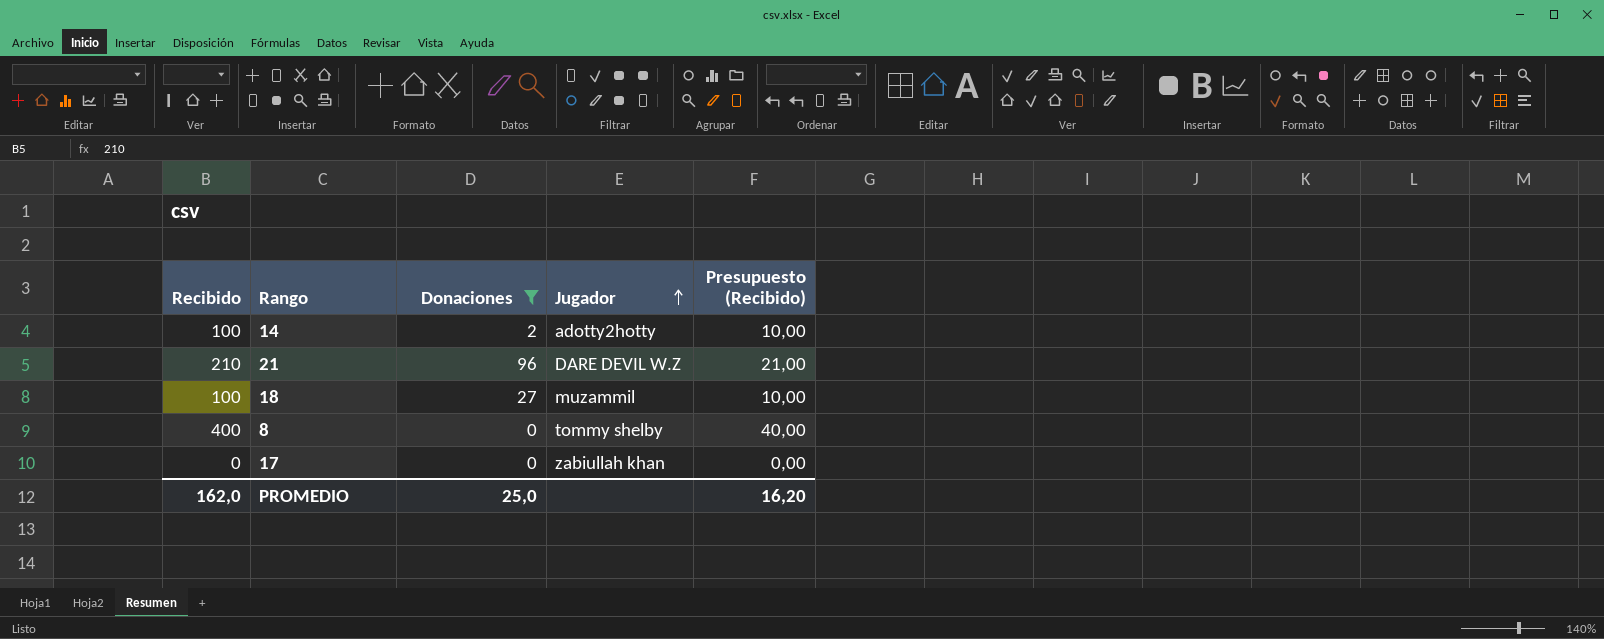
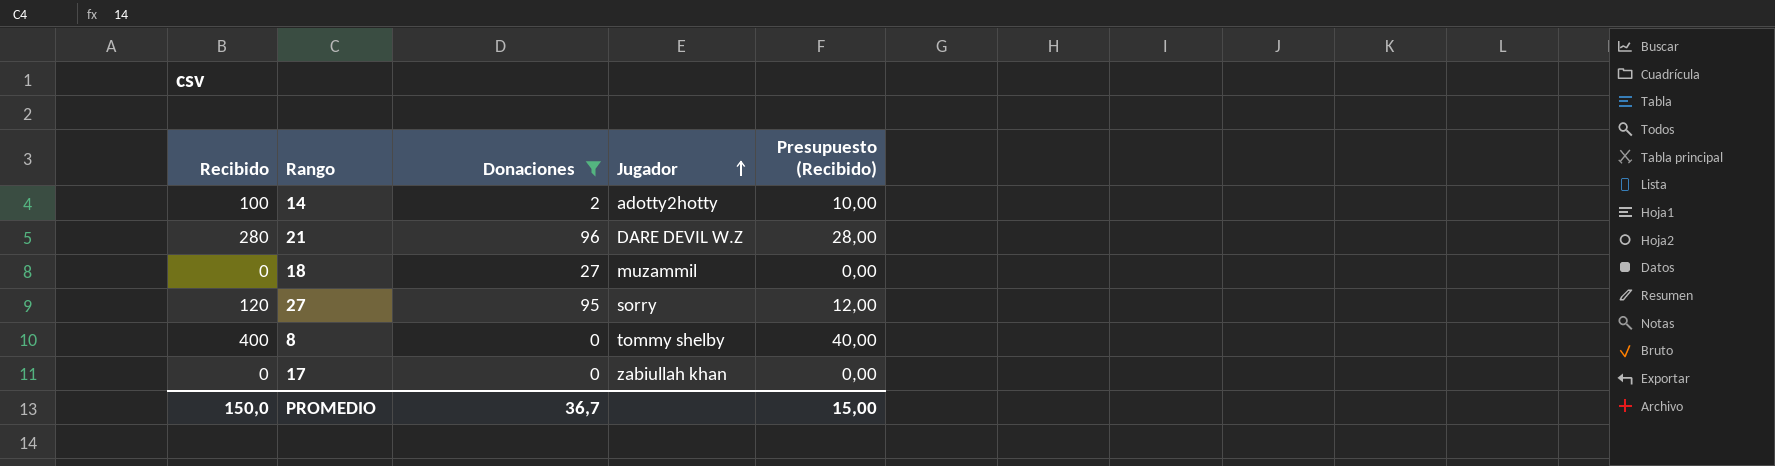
21 | Recibido: 210 -> 280
21 | Presupuesto (Recibido): 21,00 -> 28,00
18 | Recibido: 100 -> 0
18 | Presupuesto (Recibido): 10,00 -> 0,00
row 27: none -> 120 | 95 | sorry | 12,00
PROMEDIO | Recibido: 162,0 -> 150,0
PROMEDIO | Donaciones: 25,0 -> 36,7
PROMEDIO | Presupuesto (Recibido): 16,20 -> 15,00

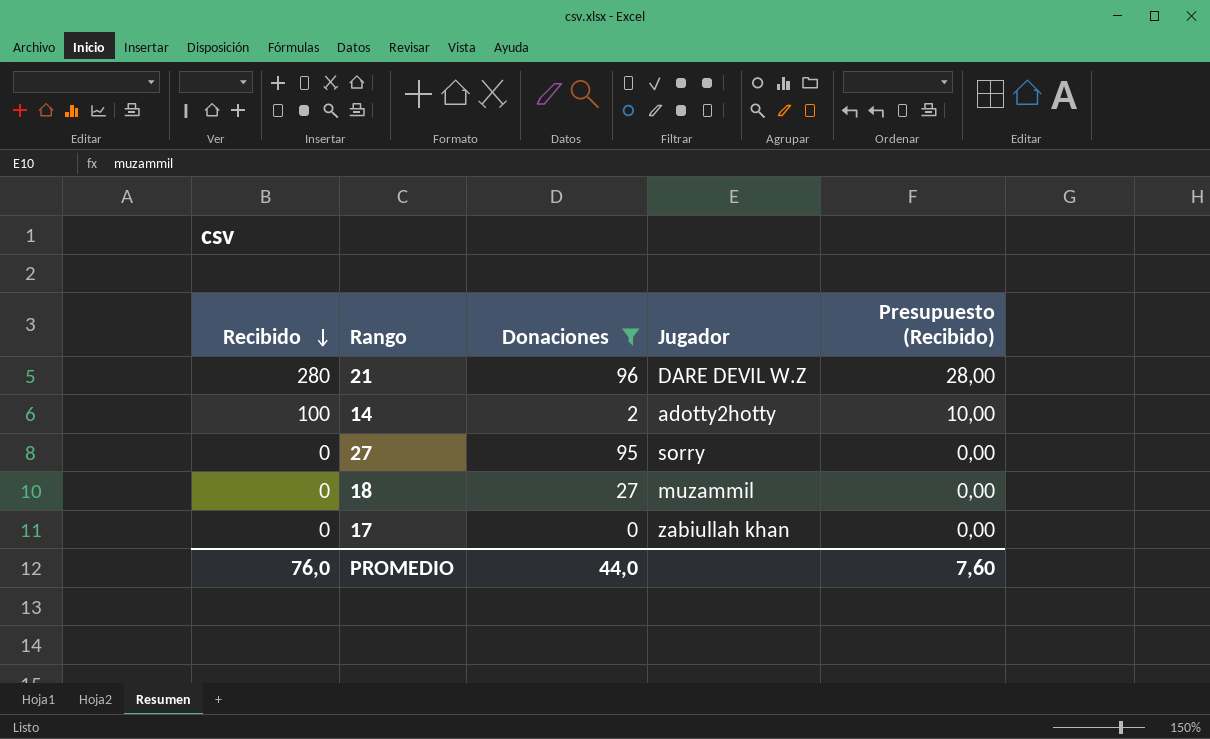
row order: Jugador ascending -> Recibido descending
row 8: 400 | 0 | tommy shelby | 40,00 -> none
27 | Recibido: 120 -> 0
27 | Presupuesto (Recibido): 12,00 -> 0,00
PROMEDIO | Recibido: 150,0 -> 76,0
PROMEDIO | Donaciones: 36,7 -> 44,0
PROMEDIO | Presupuesto (Recibido): 15,00 -> 7,60

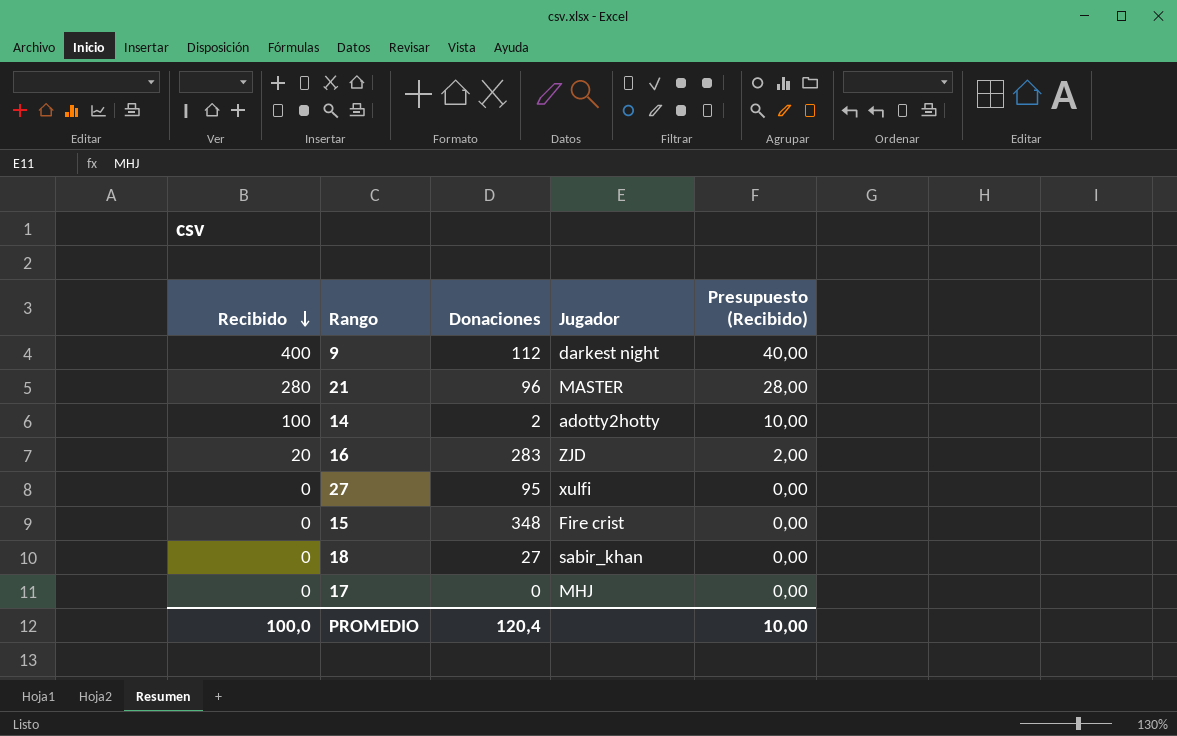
filter: Donaciones <= 96 -> none
21 | Jugador: DARE DEVIL W.Z -> MASTER
27 | Jugador: sorry -> xulfi
18 | Jugador: muzammil -> sabir_khan
17 | Jugador: zabiullah khan -> MHJ
PROMEDIO | Recibido: 76,0 -> 100,0
PROMEDIO | Donaciones: 44,0 -> 120,4
PROMEDIO | Presupuesto (Recibido): 7,60 -> 10,00

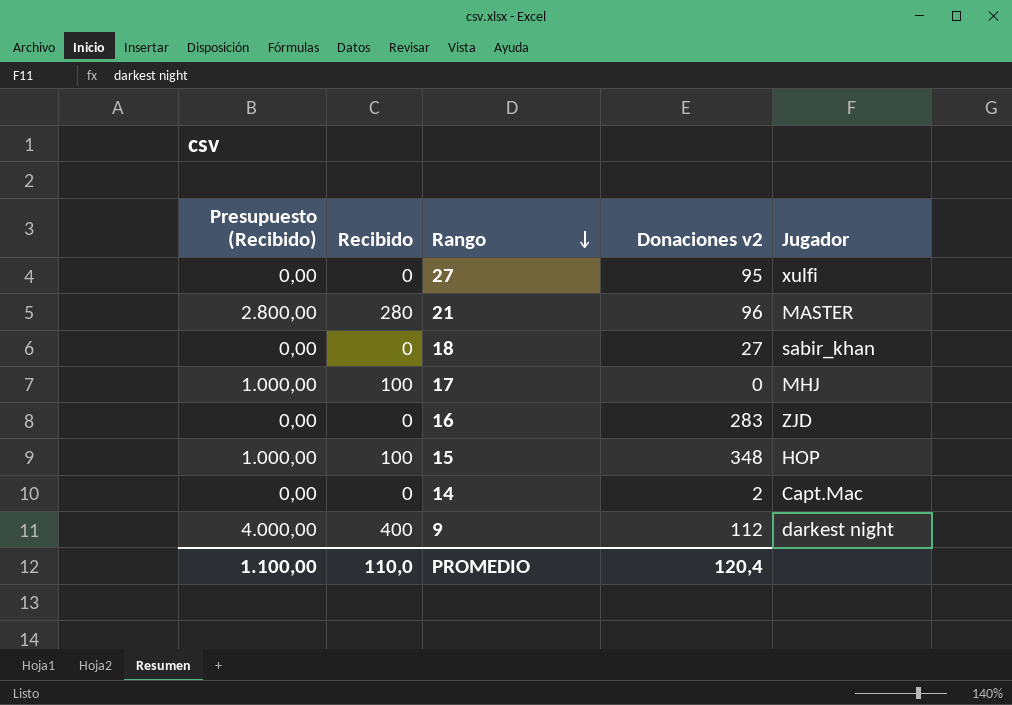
row order: Recibido descending -> Rango descending
column Presupuesto (Recibido) | formula: [Recibido] * 0,1 -> [Recibido] * 10
column Presupuesto (Recibido) | position: 5 -> 1
column name: Donaciones -> Donaciones v2
17 | Recibido: 0 -> 100
16 | Recibido: 20 -> 0
15 | Recibido: 0 -> 100
15 | Jugador: Fire crist -> HOP
14 | Recibido: 100 -> 0
14 | Jugador: adotty2hotty -> Capt.Mac
PROMEDIO | Presupuesto (Recibido): 10,00 -> 1.100,00
PROMEDIO | Recibido: 100,0 -> 110,0

